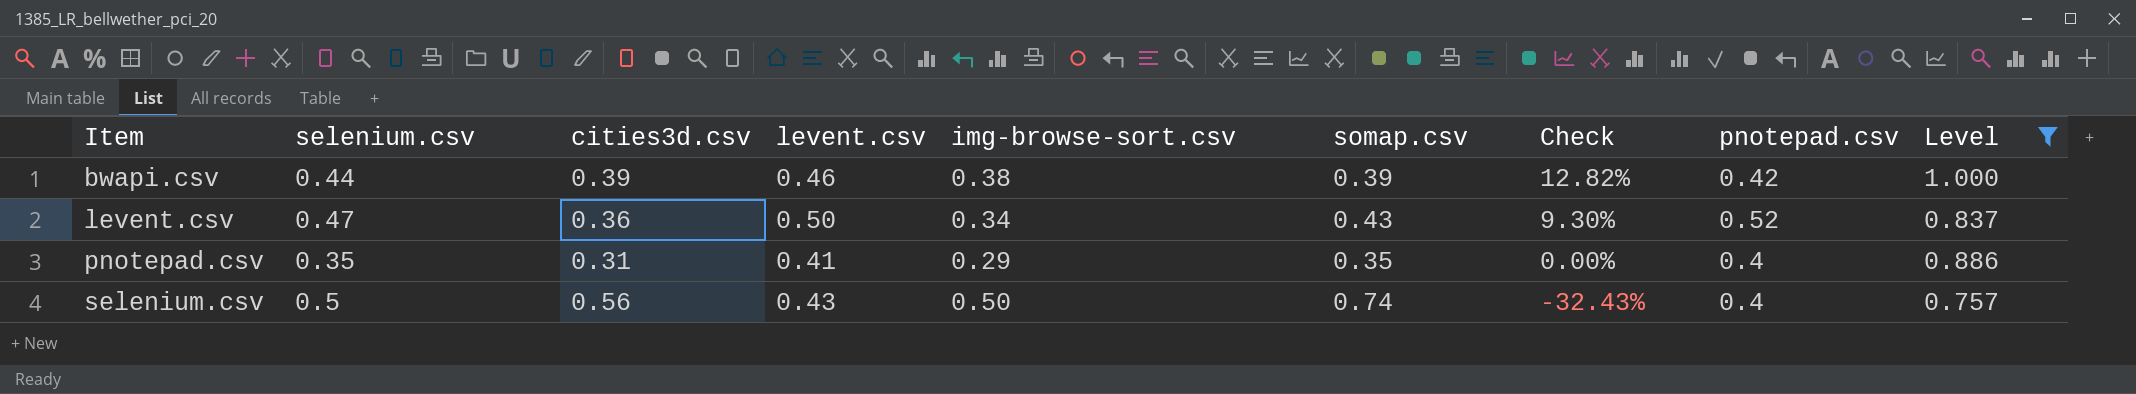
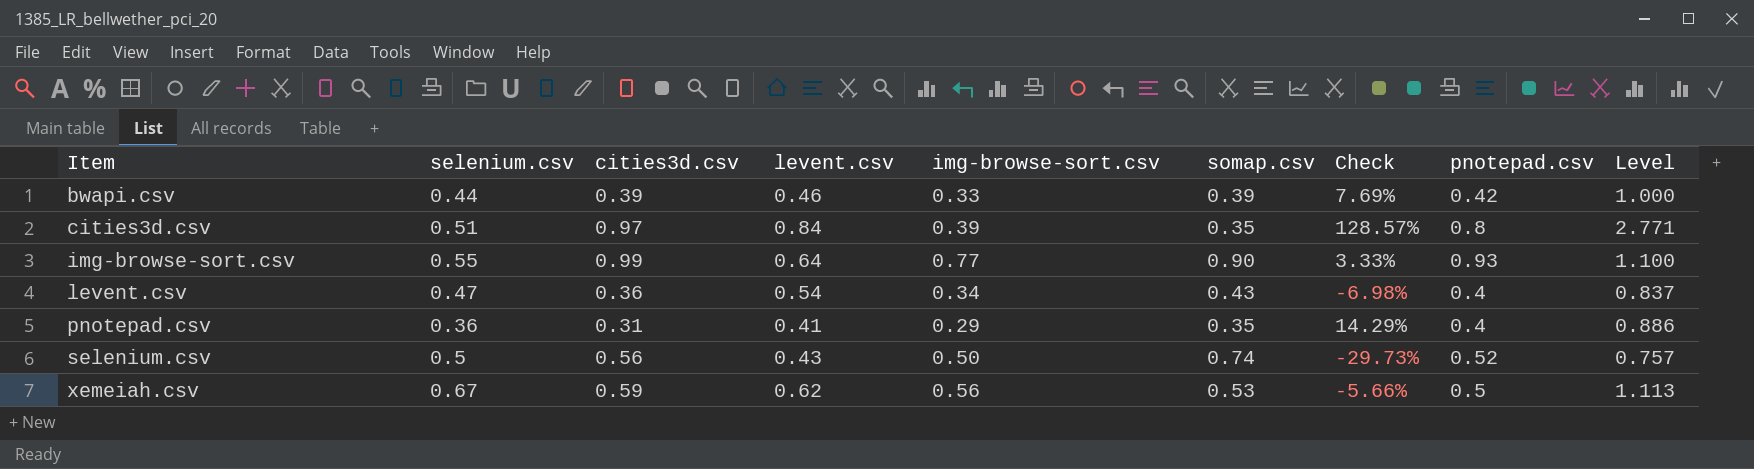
filter: Level <= 1.000 -> none
column Check | formula: ([selenium.csv] - [somap.csv]) / [somap.csv] -> ([pnotepad.csv] - [somap.csv]) / [somap.csv]
bwapi.csv | img-browse-sort.csv: 0.38 -> 0.33
levent.csv | levent.csv: 0.50 -> 0.54
levent.csv | pnotepad.csv: 0.52 -> 0.4
pnotepad.csv | selenium.csv: 0.35 -> 0.36
selenium.csv | pnotepad.csv: 0.4 -> 0.52

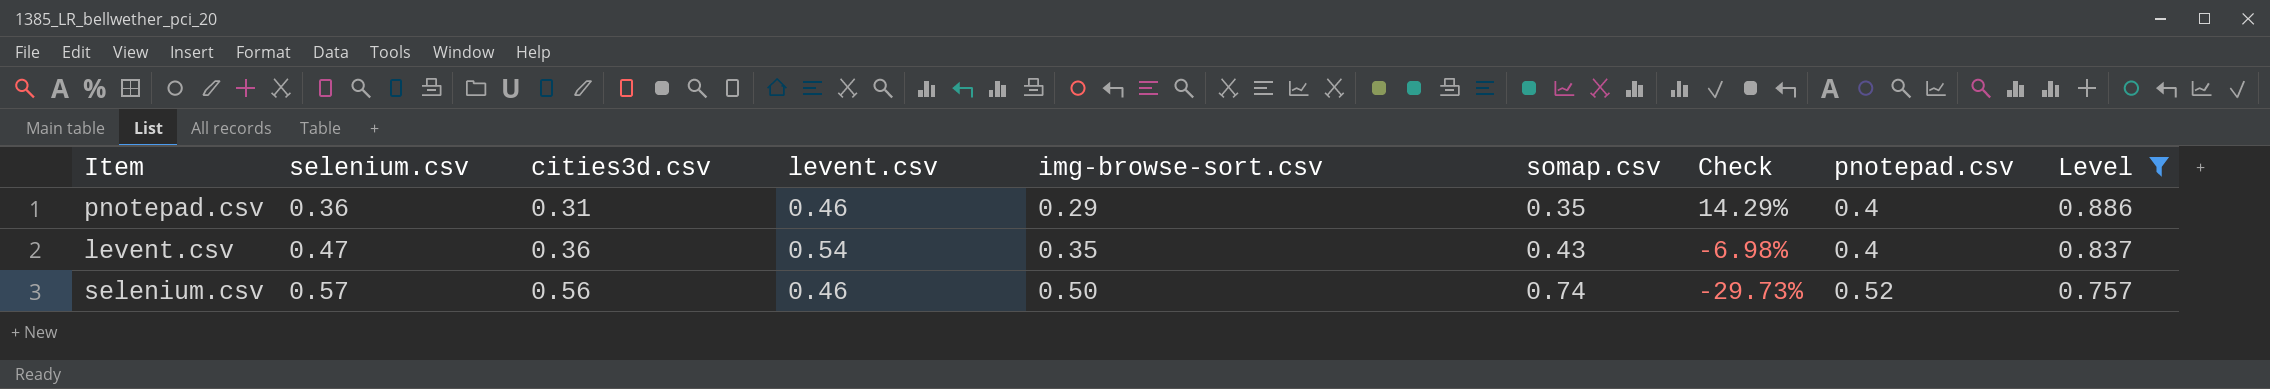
filter: none -> Level <= 0.886
row order: Item ascending -> selenium.csv ascending
pnotepad.csv | levent.csv: 0.41 -> 0.46
levent.csv | img-browse-sort.csv: 0.34 -> 0.35
selenium.csv | selenium.csv: 0.5 -> 0.57
selenium.csv | levent.csv: 0.43 -> 0.46

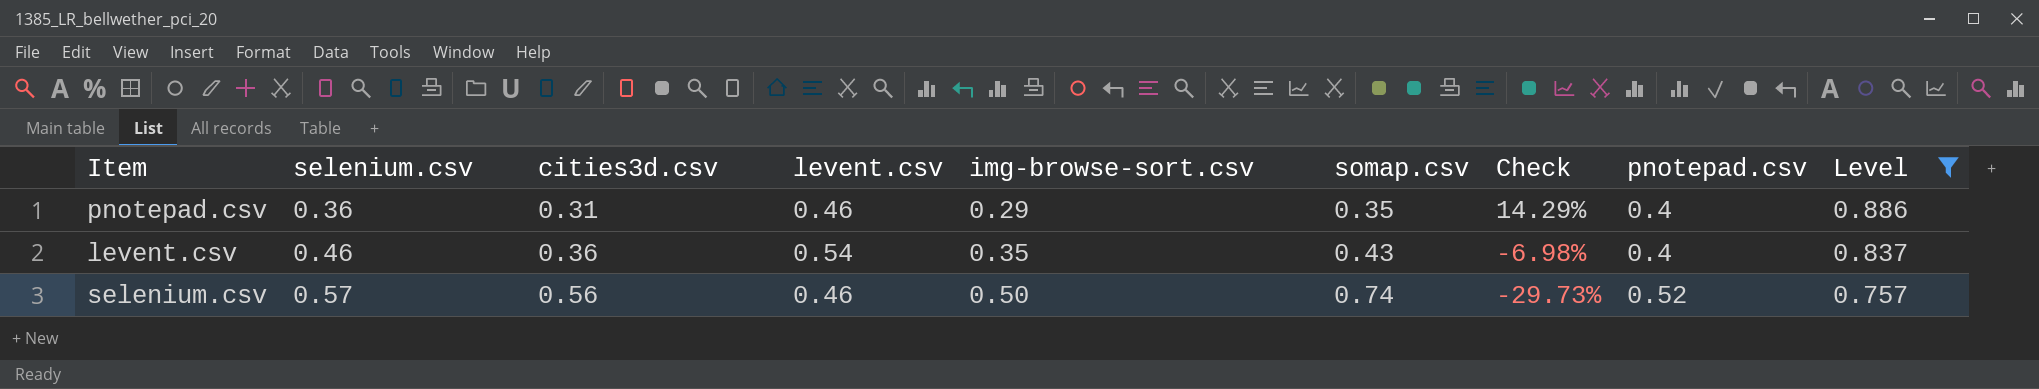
levent.csv | selenium.csv: 0.47 -> 0.46

